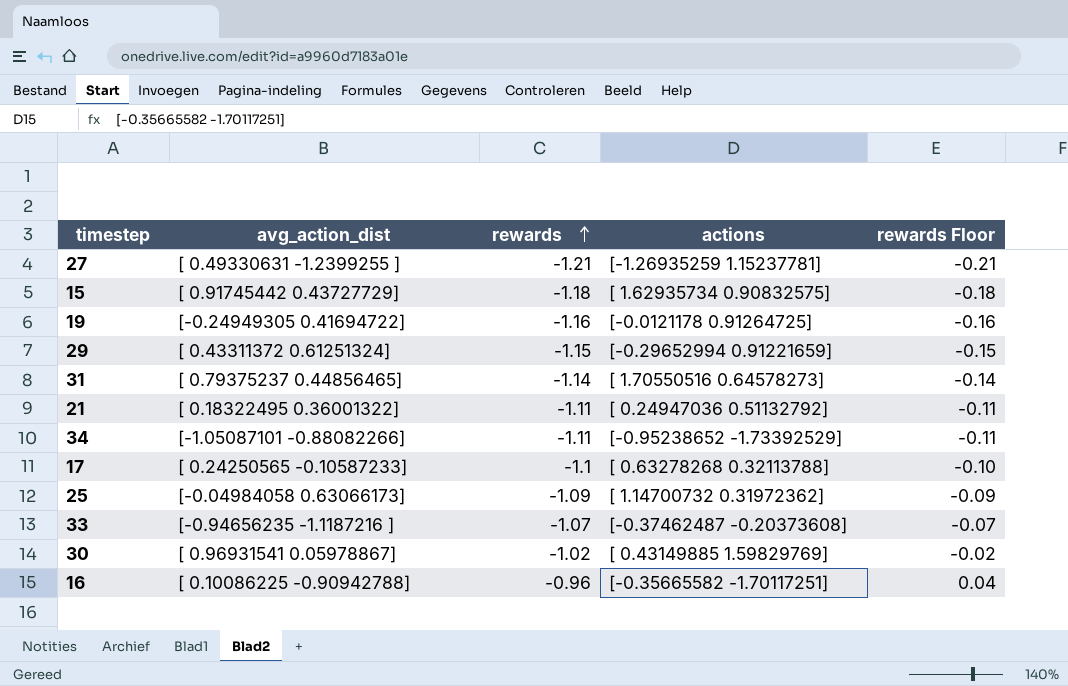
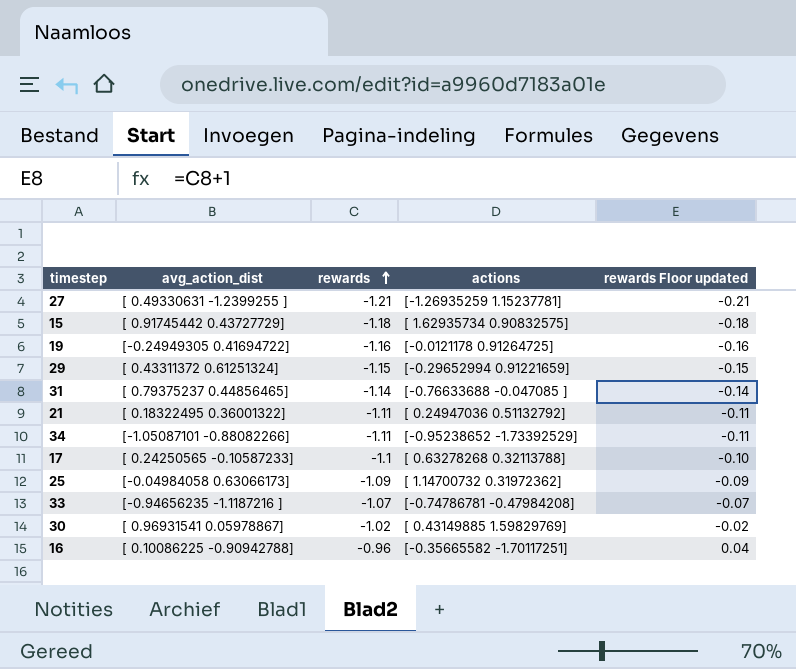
column name: rewards Floor -> rewards Floor updated
31 | actions: [ 1.70550516 0.64578273] -> [-0.76633688 -0.047085 ]
33 | actions: [-0.37462487 -0.20373608] -> [-0.74786781 -0.47984208]

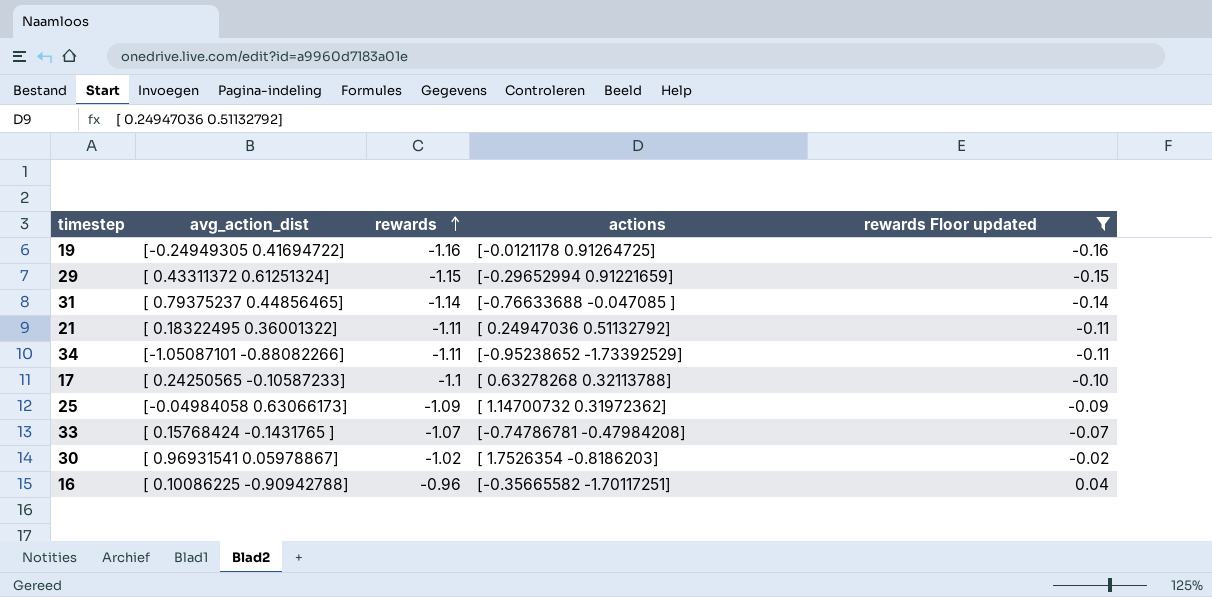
filter: none -> rewards Floor updated >= -0.16
33 | avg_action_dist: [-0.94656235 -1.1187216 ] -> [ 0.15768424 -0.1431765 ]
30 | actions: [ 0.43149885 1.59829769] -> [ 1.7526354 -0.8186203]

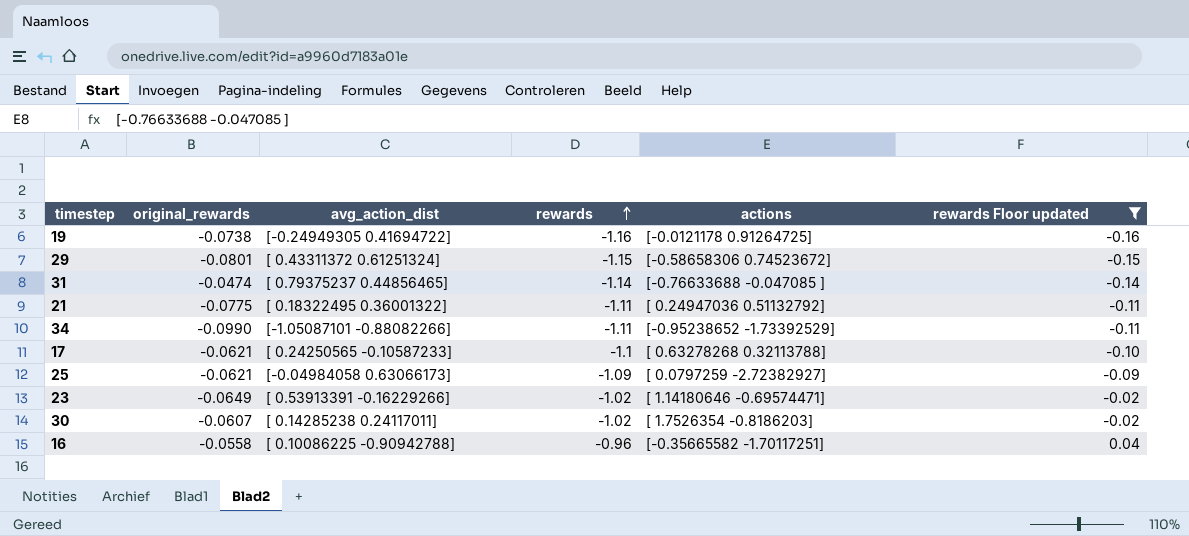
column original_rewards | position: none -> 2
row 33: [ 0.15768424 -0.1431765 ] | -1.07 | [-0.74786781 -0.47984208] | -0.07 -> none
29 | actions: [-0.29652994 0.91221659] -> [-0.58658306 0.74523672]
25 | actions: [ 1.14700732 0.31972362] -> [ 0.0797259 -2.72382927]
row 23: none -> -0.0649 | [ 0.53913391 -0.16229266] | -1.02 | [ 1.14180646 -0.69574471] | -0.02
30 | avg_action_dist: [ 0.96931541 0.05978867] -> [ 0.14285238 0.24117011]

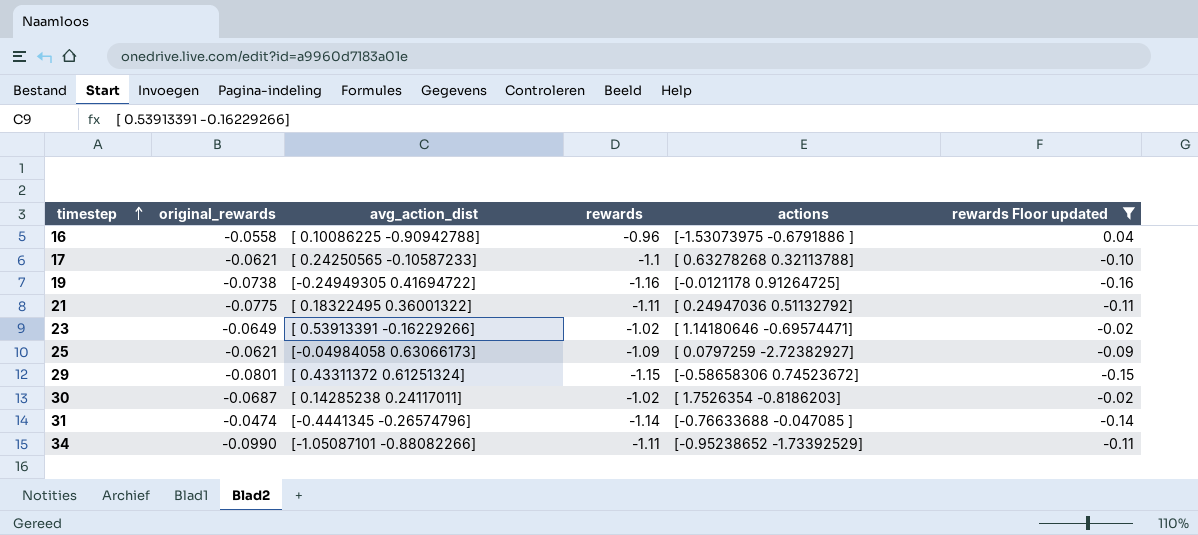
row order: rewards ascending -> timestep ascending
16 | actions: [-0.35665582 -1.70117251] -> [-1.53073975 -0.6791886 ]
30 | original_rewards: -0.0607 -> -0.0687
31 | avg_action_dist: [ 0.79375237 0.44856465] -> [-0.4441345 -0.26574796]

